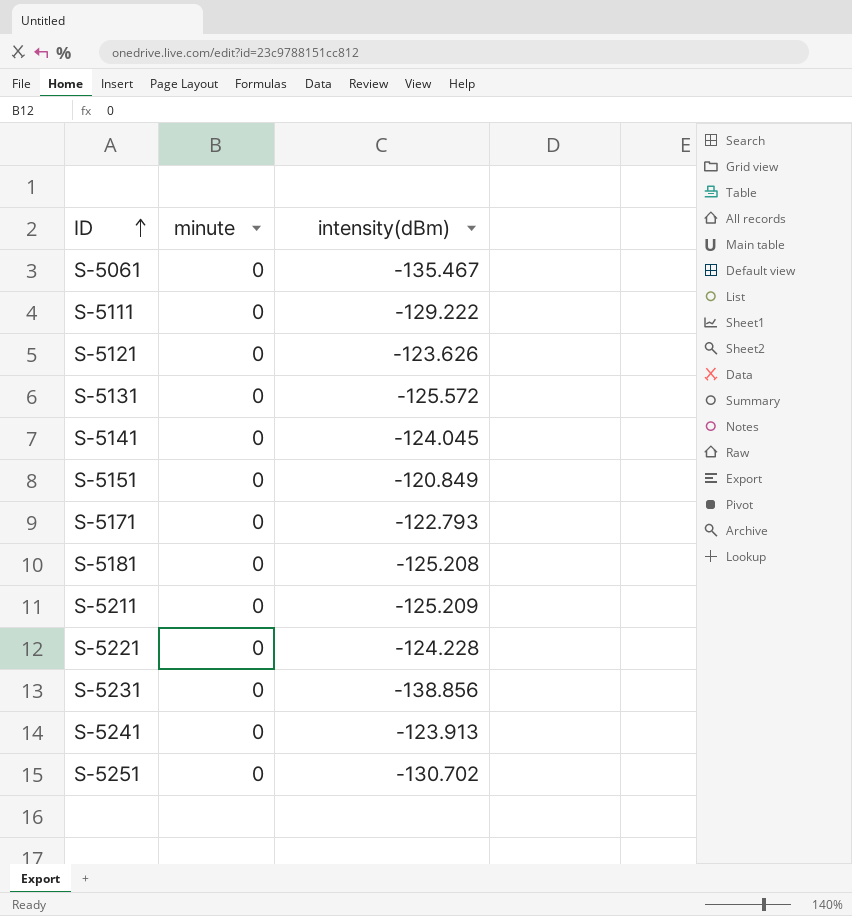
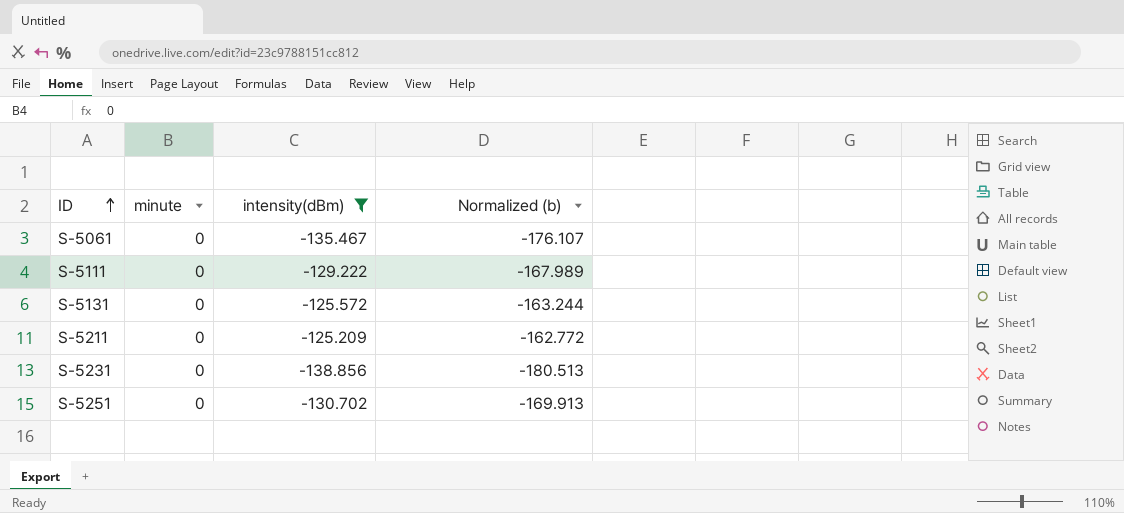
filter: none -> intensity(dBm) <= -125.209
column Normalized (b) | formula: none -> [intensity(dBm)] * 1.3

